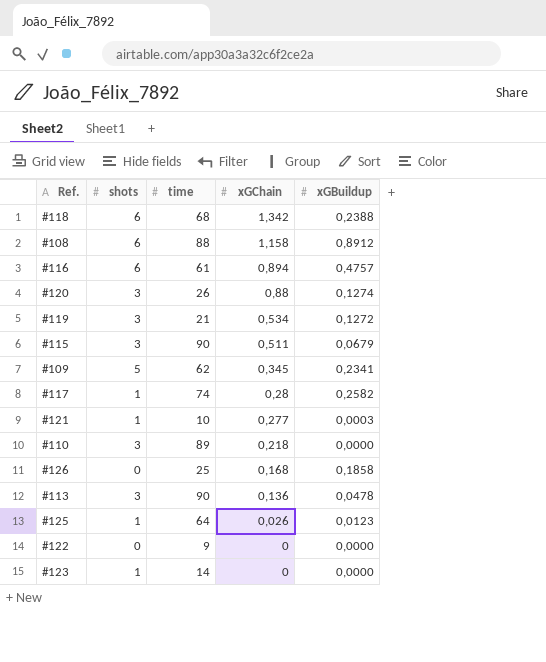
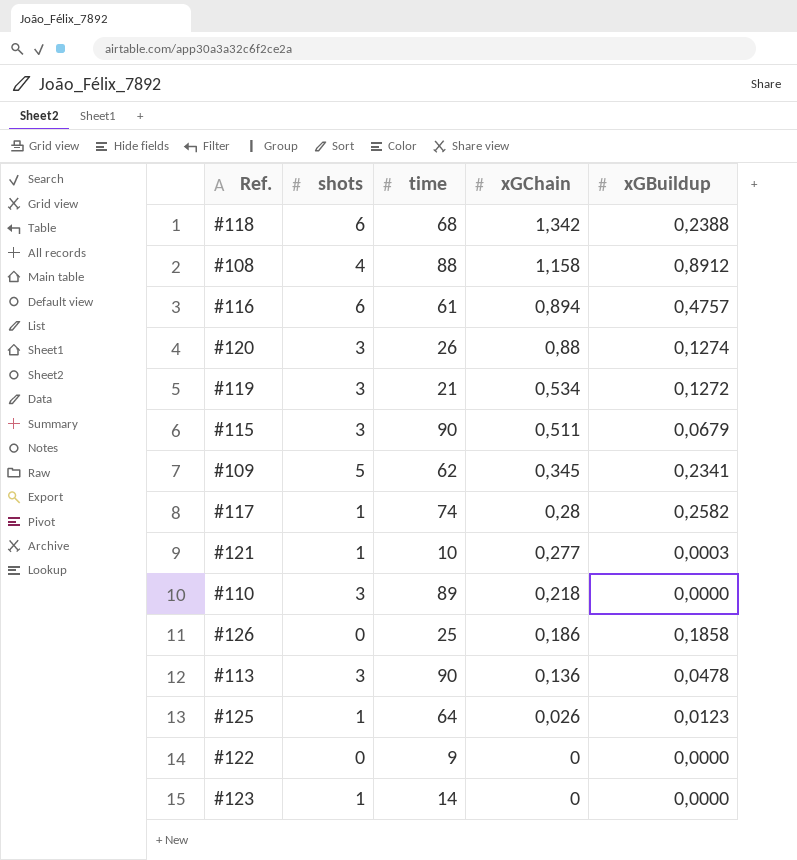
#108 | shots: 6 -> 4
#126 | xGChain: 0,168 -> 0,186

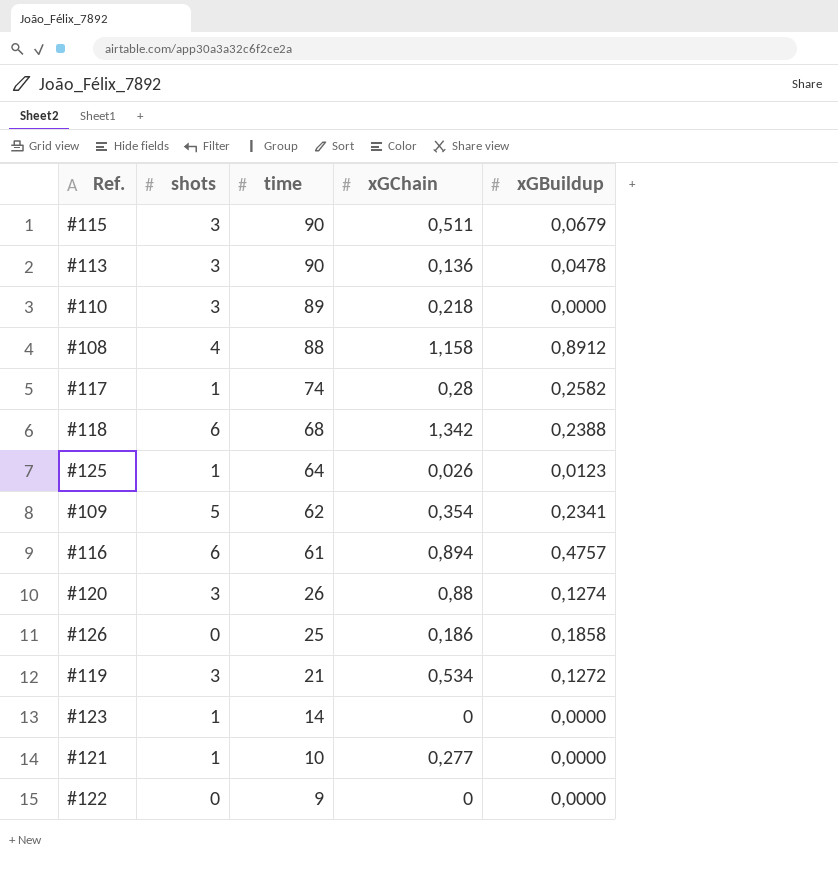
row order: xGChain descending -> time descending
#109 | xGChain: 0,345 -> 0,354
#121 | xGBuildup: 0,0003 -> 0,0000

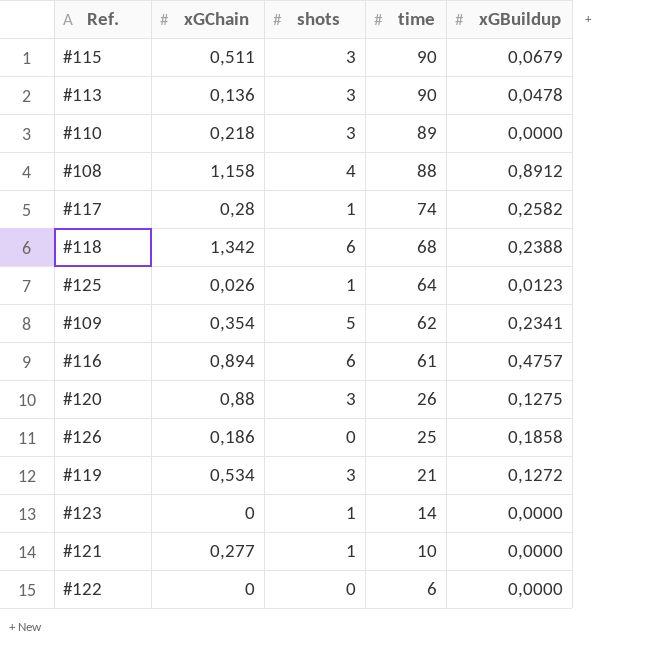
column xGChain | position: 4 -> 2
#120 | xGBuildup: 0,1274 -> 0,1275
#122 | time: 9 -> 6

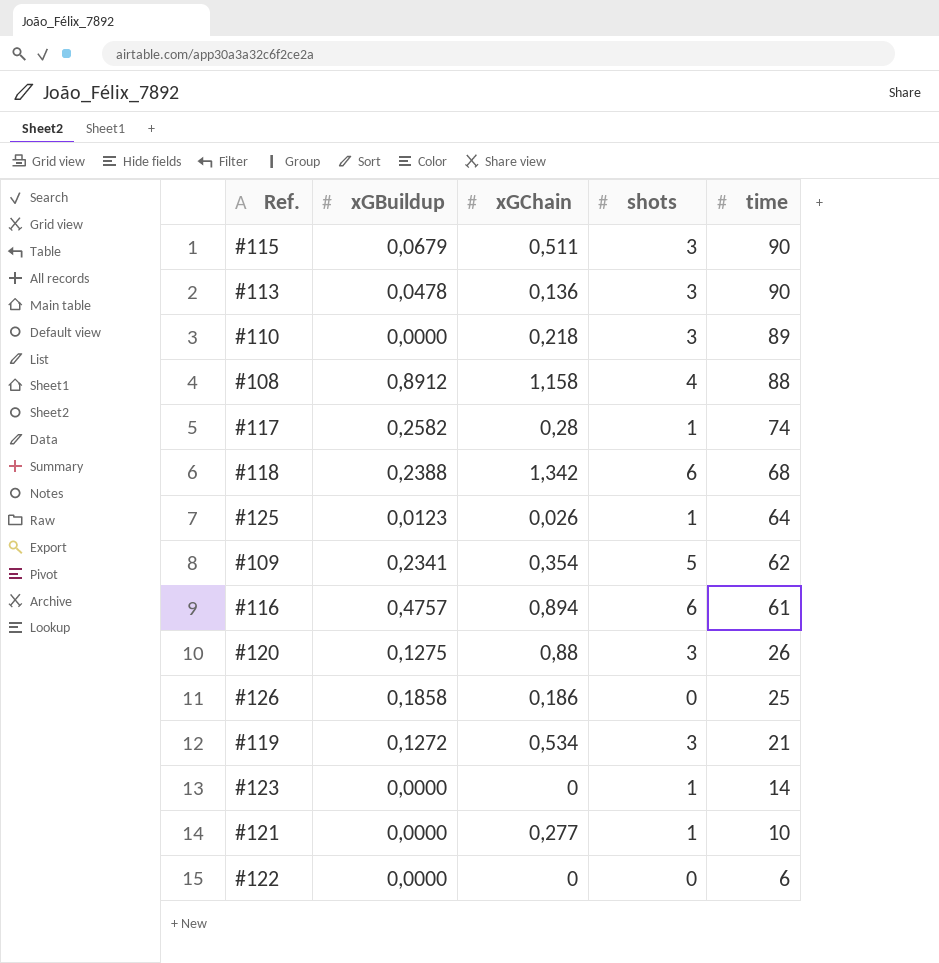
column xGBuildup | position: 5 -> 2

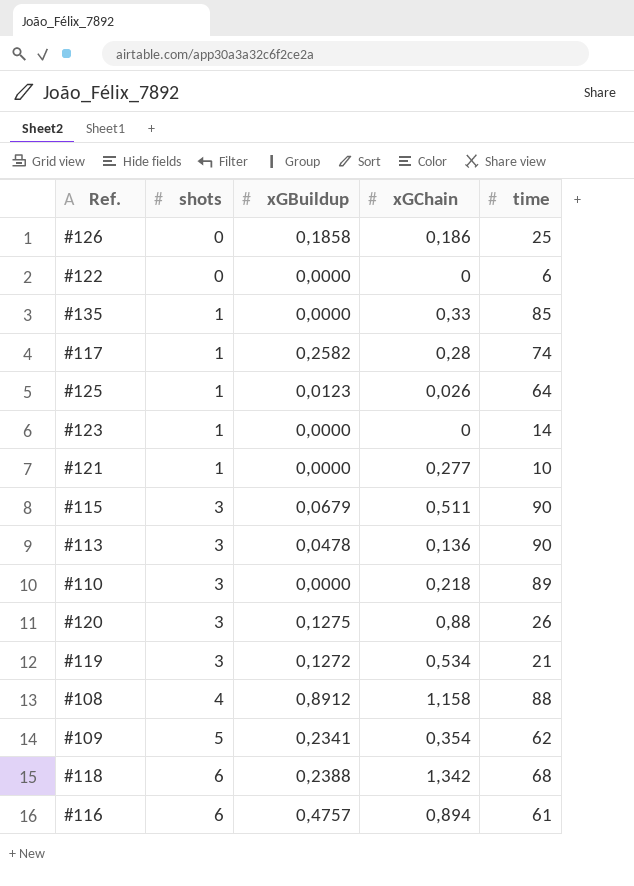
row order: time descending -> shots ascending
column shots | position: 4 -> 2
row #135: none -> 1 | 0,0000 | 0,33 | 85

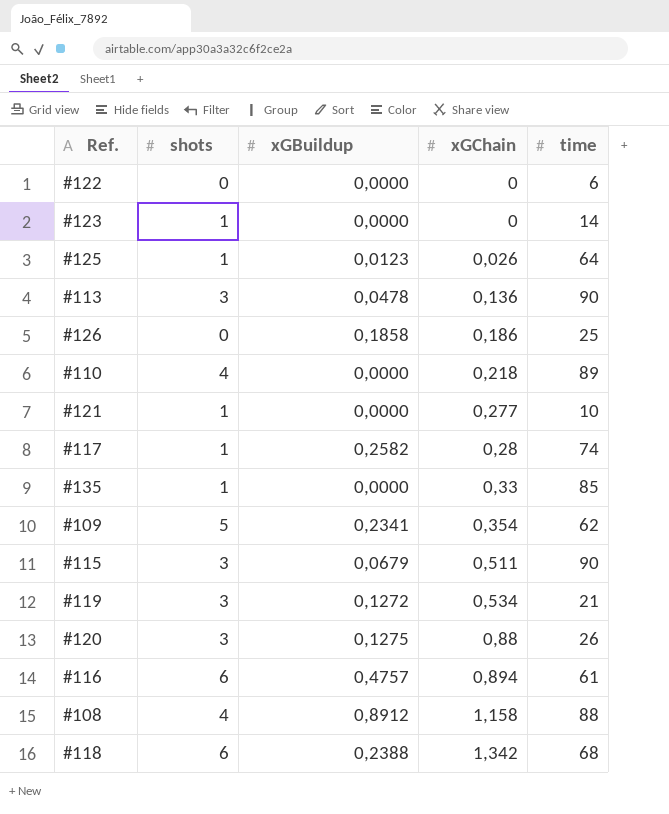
row order: shots ascending -> xGChain ascending
#110 | shots: 3 -> 4

